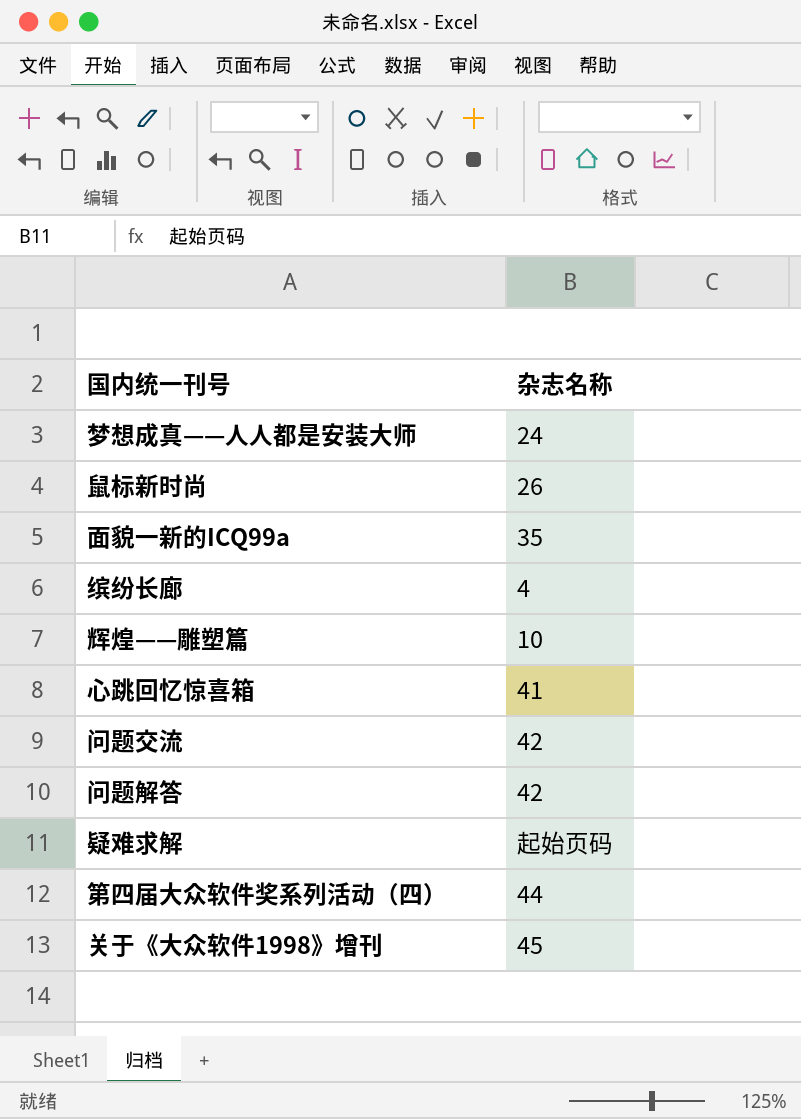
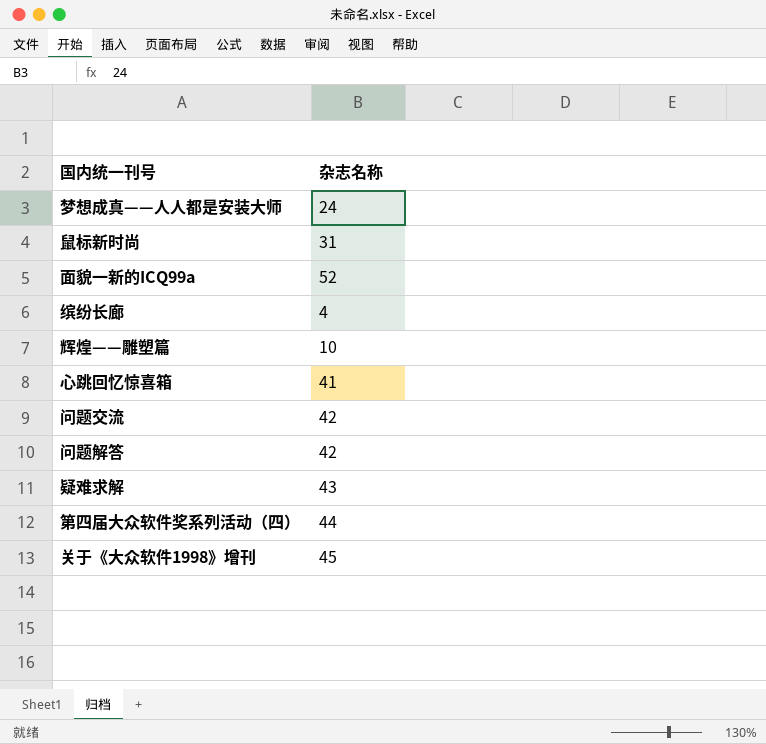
鼠标新时尚 | 杂志名称: 26 -> 31
面貌一新的ICQ99a | 杂志名称: 35 -> 52
疑难求解 | 杂志名称: 起始页码 -> 43

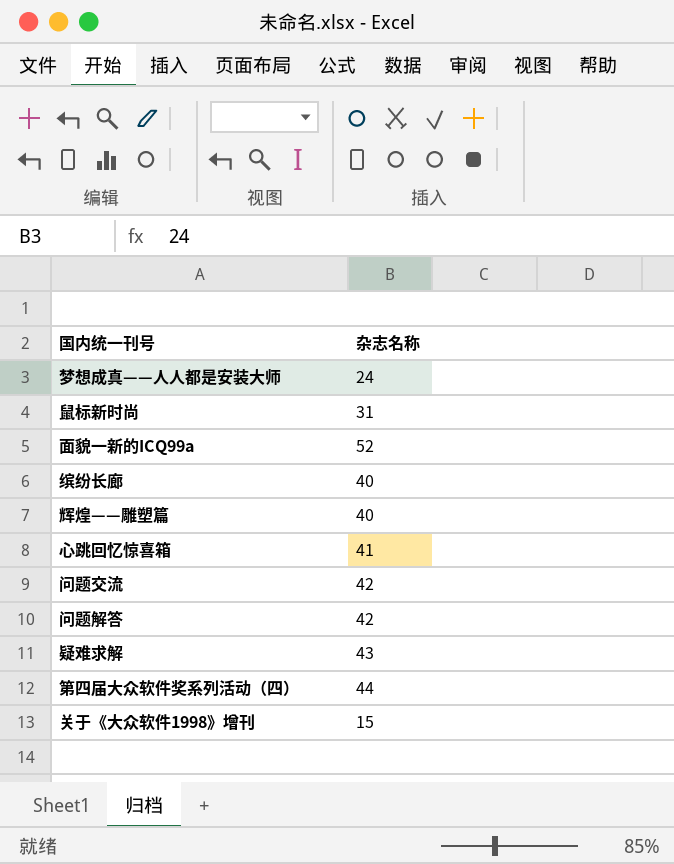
缤纷长廊 | 杂志名称: 4 -> 40
辉煌——雕塑篇 | 杂志名称: 10 -> 40
关于《大众软件1998》增刊 | 杂志名称: 45 -> 15

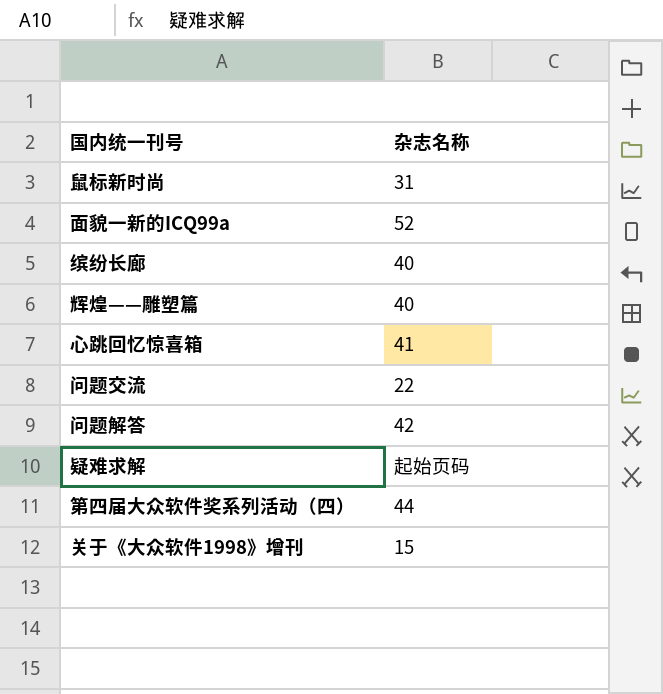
row 梦想成真——人人都是安装大师: 24 -> none
问题交流 | 杂志名称: 42 -> 22
疑难求解 | 杂志名称: 43 -> 起始页码

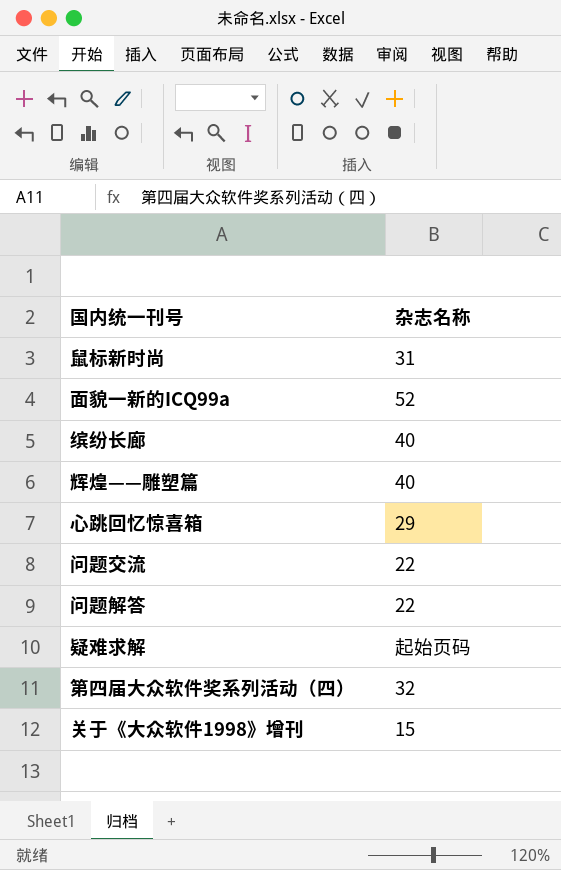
心跳回忆惊喜箱 | 杂志名称: 41 -> 29
问题解答 | 杂志名称: 42 -> 22
第四届大众软件奖系列活动（四） | 杂志名称: 44 -> 32

